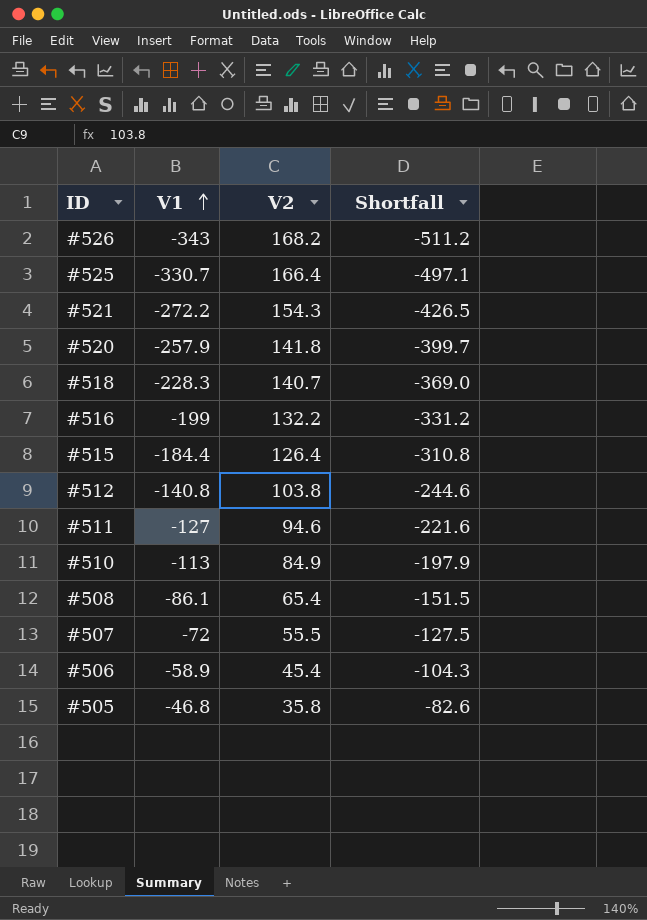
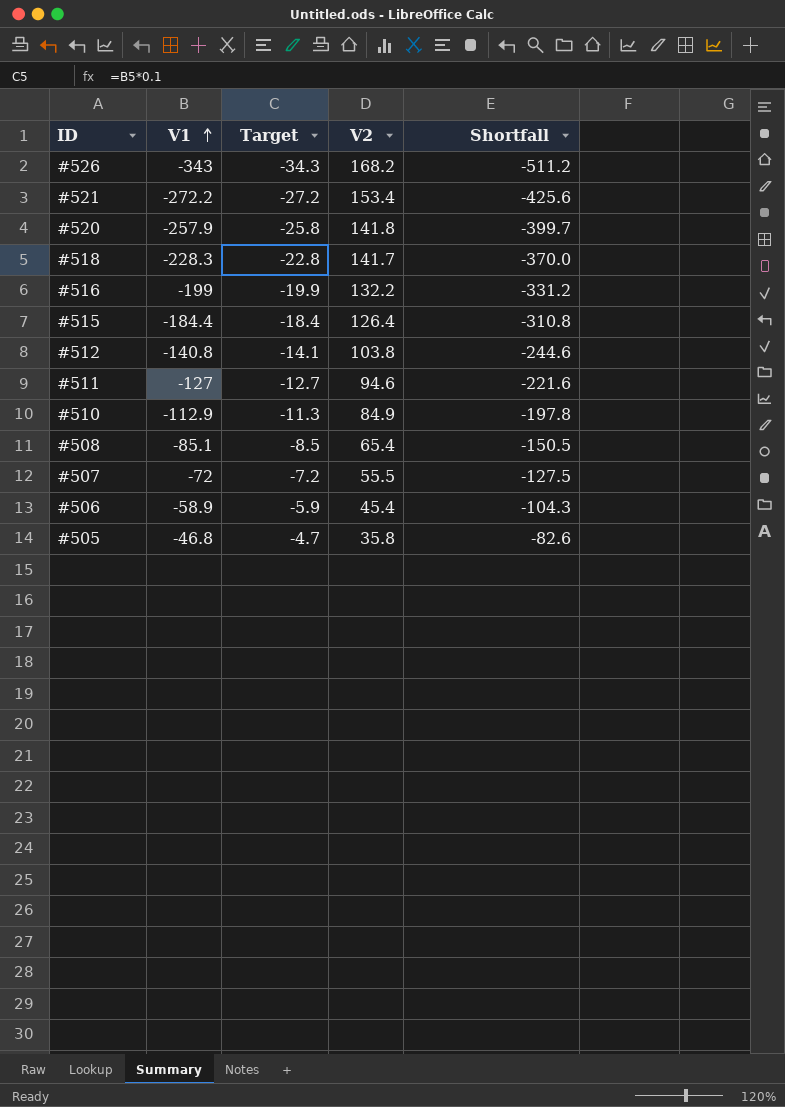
column Target | formula: none -> [V1] * 0.1
row #525: -330.7 | 166.4 | -497.1 -> none
#521 | V2: 154.3 -> 153.4
#521 | Shortfall: -426.5 -> -425.6
#518 | V2: 140.7 -> 141.7
#518 | Shortfall: -369.0 -> -370.0
#510 | V1: -113 -> -112.9
#510 | Shortfall: -197.9 -> -197.8
#508 | V1: -86.1 -> -85.1
#508 | Shortfall: -151.5 -> -150.5

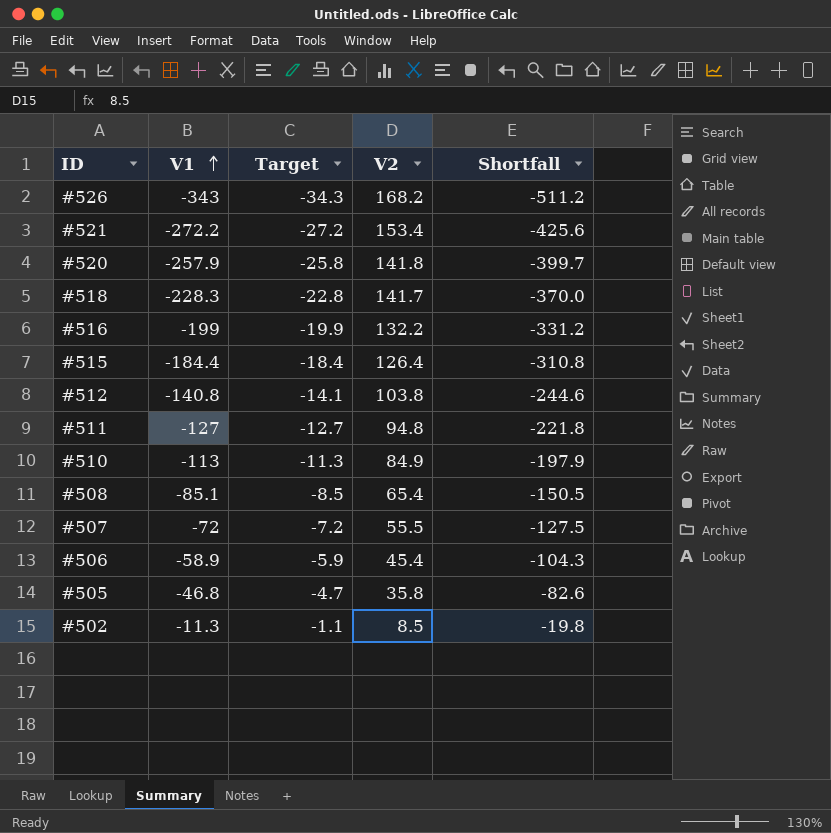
#511 | V2: 94.6 -> 94.8
#511 | Shortfall: -221.6 -> -221.8
#510 | V1: -112.9 -> -113
#510 | Shortfall: -197.8 -> -197.9
row #502: none -> -11.3 | -1.1 | 8.5 | -19.8

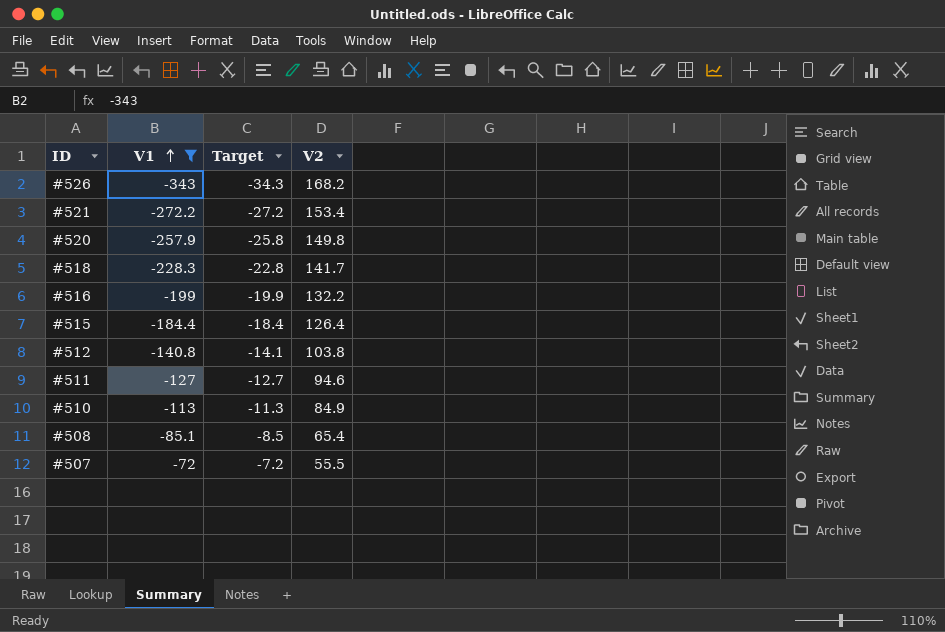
filter: none -> V1 <= -72
column Shortfall | formula: [V1] - [V2] -> none
#520 | V2: 141.8 -> 149.8
#511 | V2: 94.8 -> 94.6

